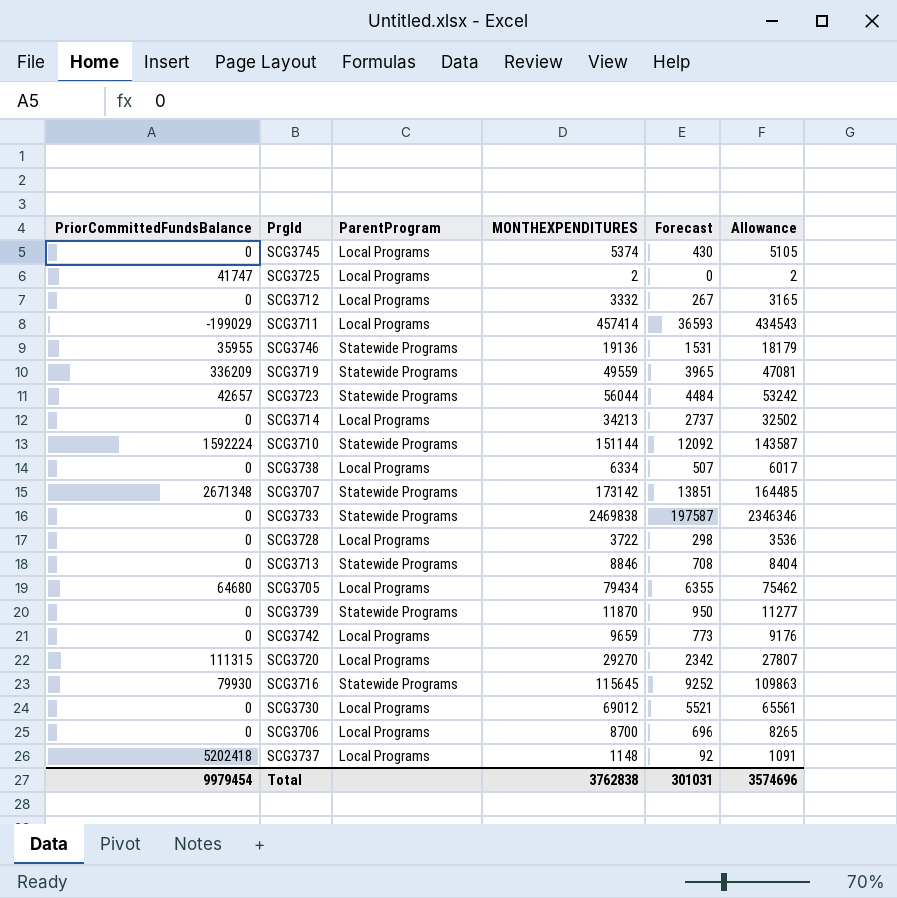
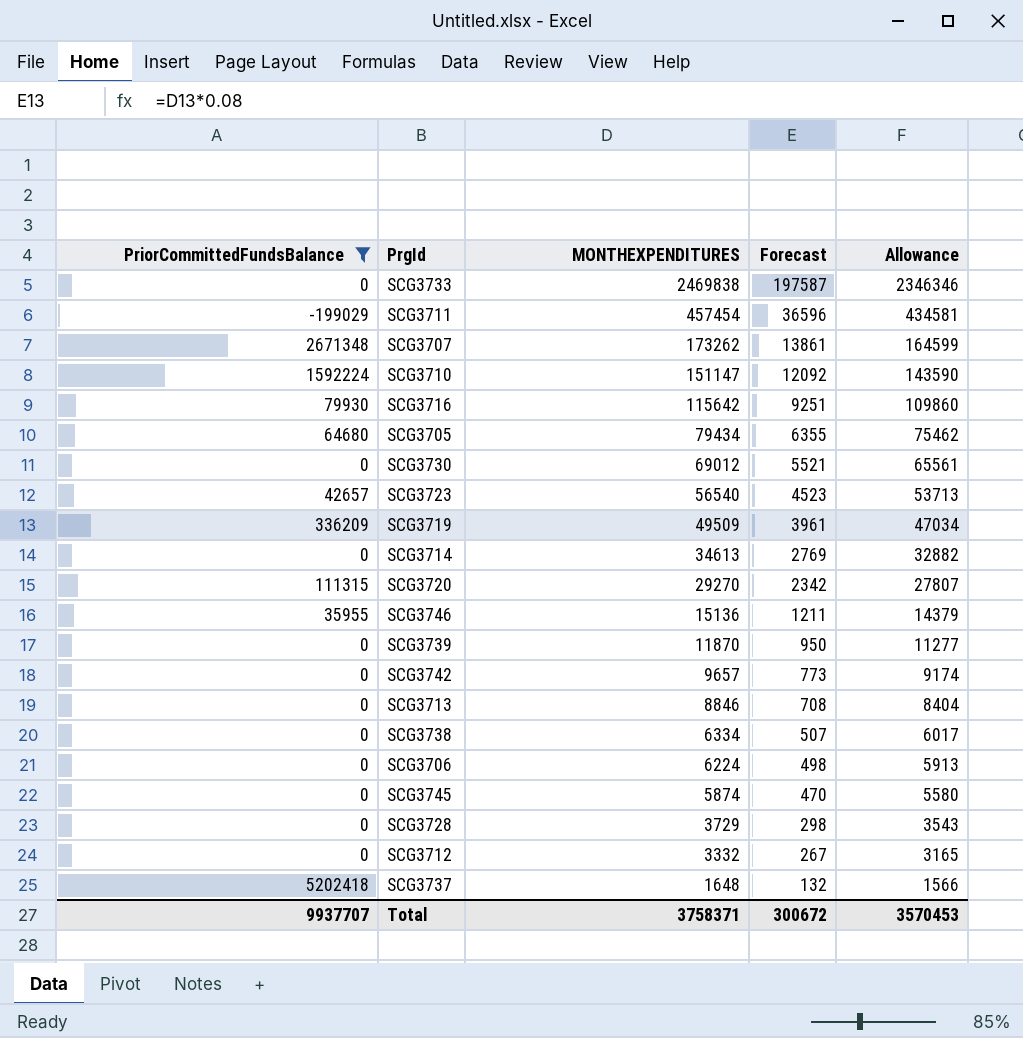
filter: none -> PriorCommittedFundsBalance != 41747
row order: none -> MONTHEXPENDITURES descending
column ParentProgram | position: 3 -> none
SCG3711 | MONTHEXPENDITURES: 457414 -> 457454
SCG3711 | Forecast: 36593 -> 36596
SCG3711 | Allowance: 434543 -> 434581
SCG3707 | MONTHEXPENDITURES: 173142 -> 173262
SCG3707 | Forecast: 13851 -> 13861
SCG3707 | Allowance: 164485 -> 164599
SCG3710 | MONTHEXPENDITURES: 151144 -> 151147
SCG3710 | Allowance: 143587 -> 143590
SCG3716 | MONTHEXPENDITURES: 115645 -> 115642
SCG3716 | Forecast: 9252 -> 9251
SCG3716 | Allowance: 109863 -> 109860
SCG3723 | MONTHEXPENDITURES: 56044 -> 56540
SCG3723 | Forecast: 4484 -> 4523
SCG3723 | Allowance: 53242 -> 53713
SCG3719 | MONTHEXPENDITURES: 49559 -> 49509
SCG3719 | Forecast: 3965 -> 3961
SCG3719 | Allowance: 47081 -> 47034
SCG3714 | MONTHEXPENDITURES: 34213 -> 34613
SCG3714 | Forecast: 2737 -> 2769
SCG3714 | Allowance: 32502 -> 32882
SCG3746 | MONTHEXPENDITURES: 19136 -> 15136
SCG3746 | Forecast: 1531 -> 1211
SCG3746 | Allowance: 18179 -> 14379
SCG3742 | MONTHEXPENDITURES: 9659 -> 9657
SCG3742 | Allowance: 9176 -> 9174
SCG3706 | MONTHEXPENDITURES: 8700 -> 6224
SCG3706 | Forecast: 696 -> 498
SCG3706 | Allowance: 8265 -> 5913
SCG3745 | MONTHEXPENDITURES: 5374 -> 5874
SCG3745 | Forecast: 430 -> 470
SCG3745 | Allowance: 5105 -> 5580
SCG3728 | MONTHEXPENDITURES: 3722 -> 3729
SCG3728 | Allowance: 3536 -> 3543
SCG3737 | MONTHEXPENDITURES: 1148 -> 1648
SCG3737 | Forecast: 92 -> 132
SCG3737 | Allowance: 1091 -> 1566
Total | PriorCommittedFundsBalance: 9979454 -> 9937707
Total | MONTHEXPENDITURES: 3762838 -> 3758371
Total | Forecast: 301031 -> 300672
Total | Allowance: 3574696 -> 3570453

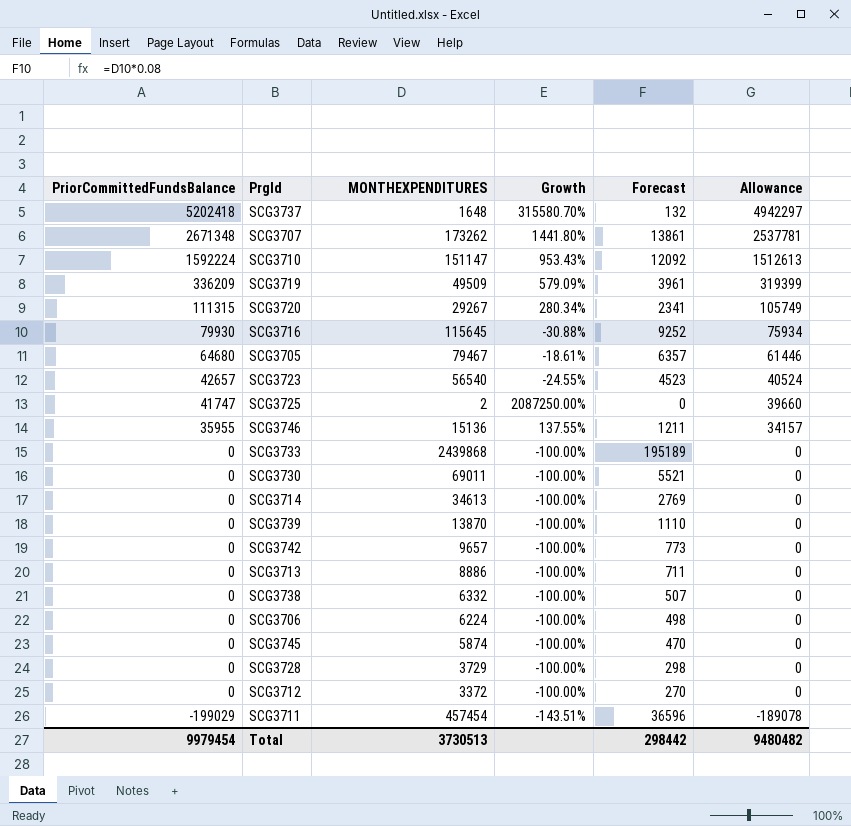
filter: PriorCommittedFundsBalance != 41747 -> none
row order: MONTHEXPENDITURES descending -> PriorCommittedFundsBalance descending
column Growth | formula: none -> ([PriorCommittedFundsBalance] - [MONTHEXPENDITURES]) / [MONTHEXPENDITURES]
column Allowance | formula: [MONTHEXPENDITURES] * 0.95 -> [PriorCommittedFundsBalance] * 0.95
SCG3720 | MONTHEXPENDITURES: 29270 -> 29267
SCG3720 | Forecast: 2342 -> 2341
SCG3716 | MONTHEXPENDITURES: 115642 -> 115645
SCG3716 | Forecast: 9251 -> 9252
SCG3705 | MONTHEXPENDITURES: 79434 -> 79467
SCG3705 | Forecast: 6355 -> 6357
SCG3733 | MONTHEXPENDITURES: 2469838 -> 2439868
SCG3733 | Forecast: 197587 -> 195189
SCG3730 | MONTHEXPENDITURES: 69012 -> 69011
SCG3739 | MONTHEXPENDITURES: 11870 -> 13870
SCG3739 | Forecast: 950 -> 1110
SCG3713 | MONTHEXPENDITURES: 8846 -> 8886
SCG3713 | Forecast: 708 -> 711
SCG3738 | MONTHEXPENDITURES: 6334 -> 6332
SCG3712 | MONTHEXPENDITURES: 3332 -> 3372
SCG3712 | Forecast: 267 -> 270
Total | PriorCommittedFundsBalance: 9937707 -> 9979454
Total | MONTHEXPENDITURES: 3758371 -> 3730513
Total | Forecast: 300672 -> 298442
Total | Allowance: 3570453 -> 9480482

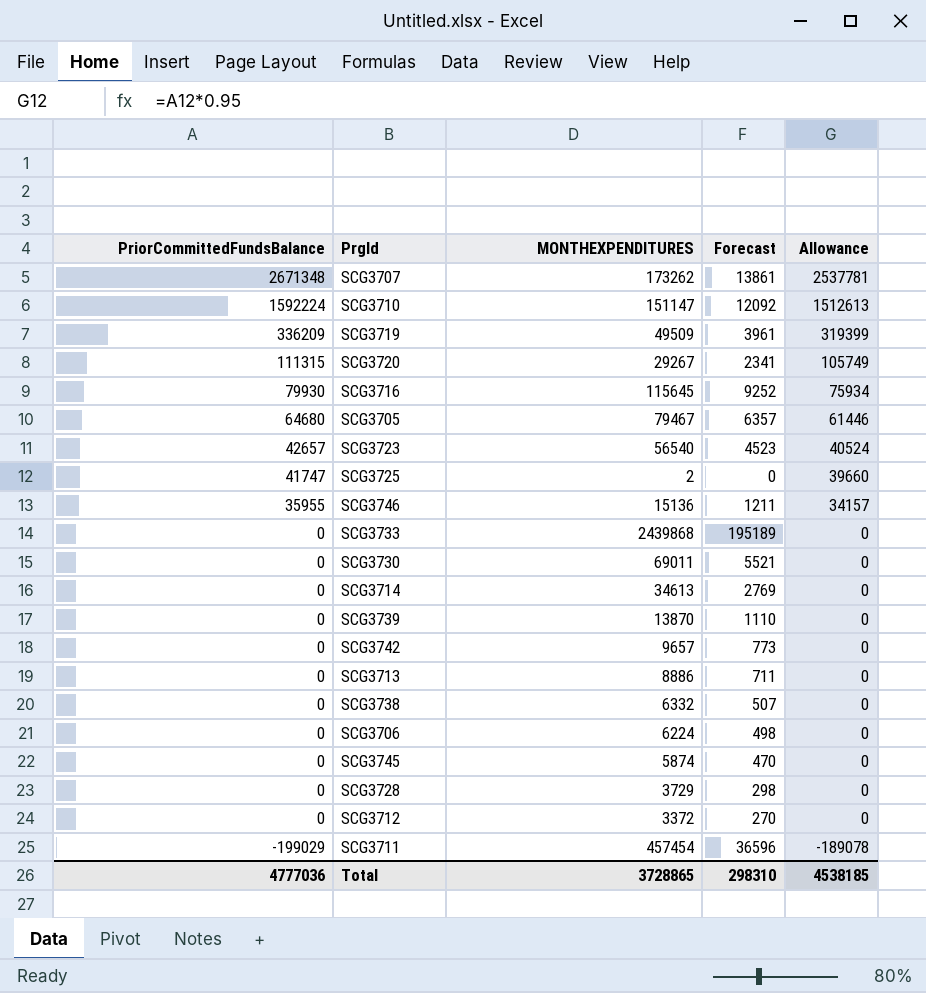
column Growth | formula: ([PriorCommittedFundsBalance] - [MONTHEXPENDITURES]) / [MONTHEXPENDITURES] -> none
row SCG3737: 5202418 | 1648 | 315580.70% | 132 | 4942297 -> none
Total | PriorCommittedFundsBalance: 9979454 -> 4777036
Total | MONTHEXPENDITURES: 3730513 -> 3728865
Total | Forecast: 298442 -> 298310
Total | Allowance: 9480482 -> 4538185

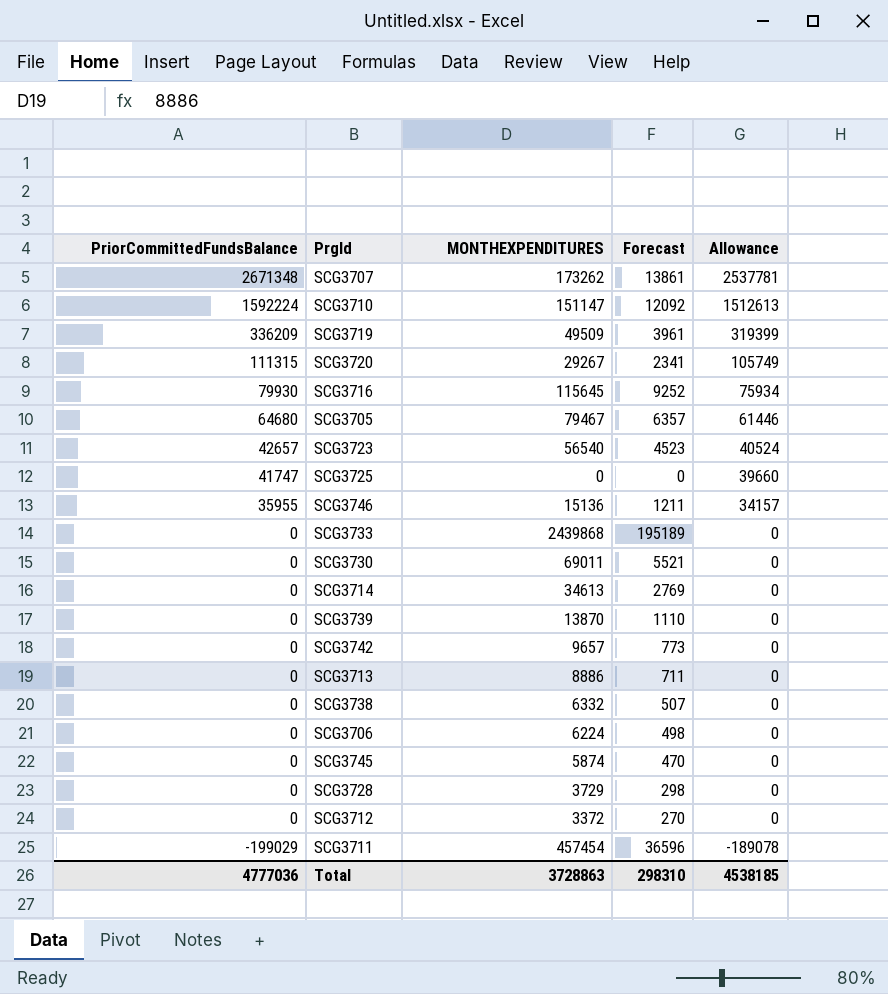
SCG3725 | MONTHEXPENDITURES: 2 -> 0
Total | MONTHEXPENDITURES: 3728865 -> 3728863

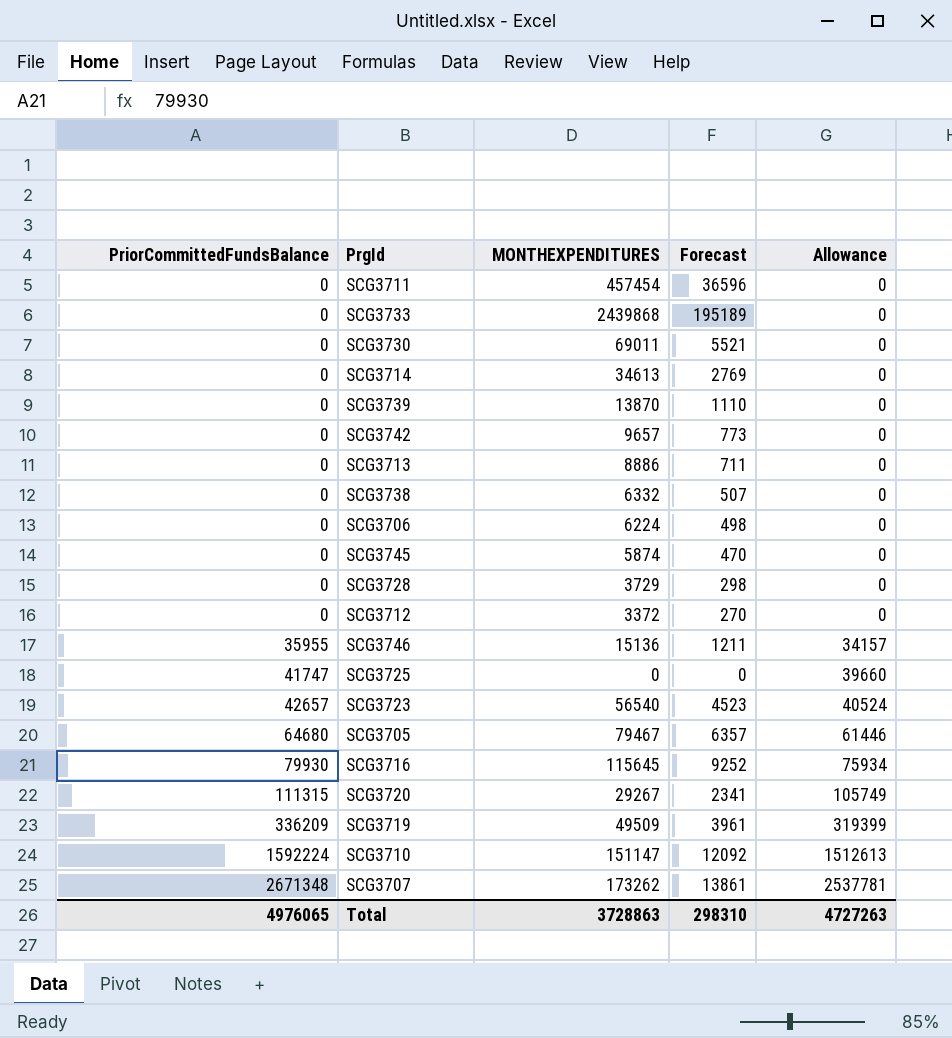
row order: PriorCommittedFundsBalance descending -> PriorCommittedFundsBalance ascending
SCG3711 | PriorCommittedFundsBalance: -199029 -> 0
SCG3711 | Allowance: -189078 -> 0
Total | PriorCommittedFundsBalance: 4777036 -> 4976065
Total | Allowance: 4538185 -> 4727263

